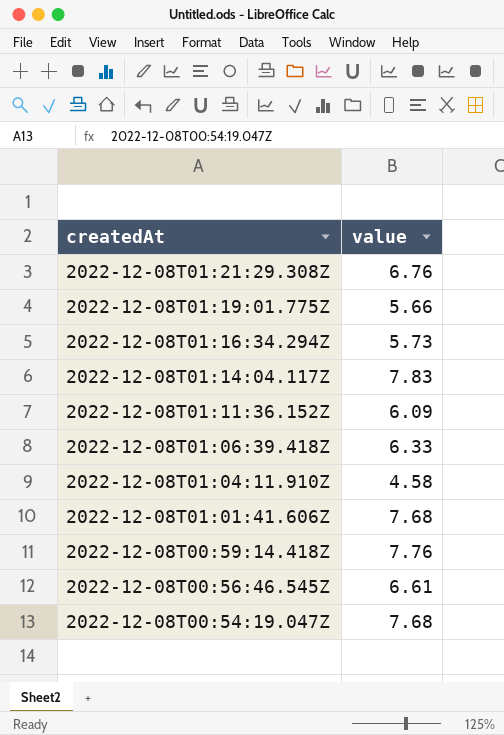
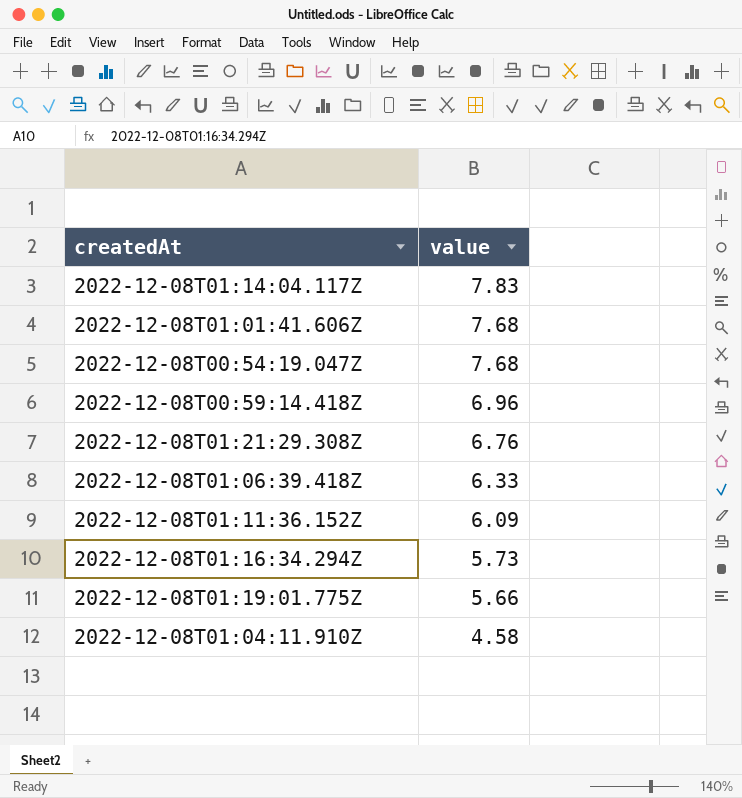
row order: createdAt descending -> value descending
row 2022-12-08T00:56:46.545Z: 6.61 -> none
2022-12-08T00:59:14.418Z | value: 7.76 -> 6.96

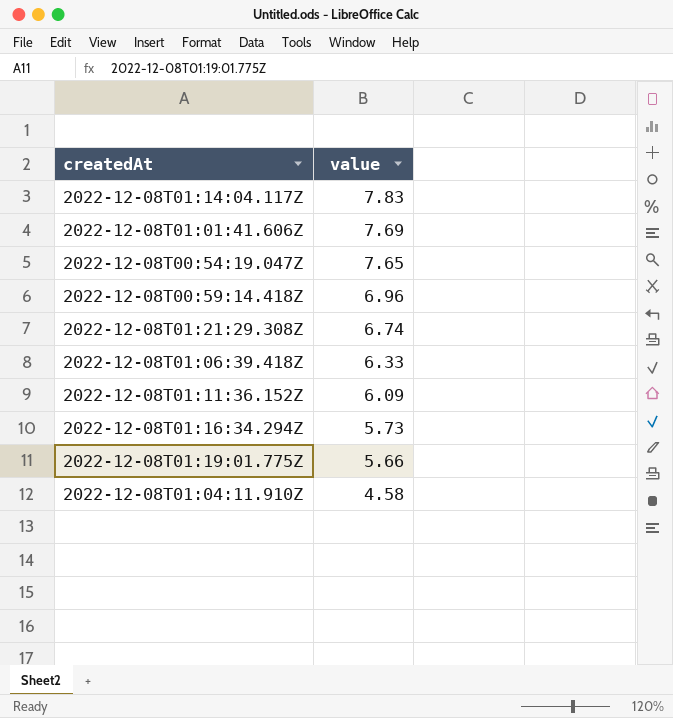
2022-12-08T01:01:41.606Z | value: 7.68 -> 7.69
2022-12-08T00:54:19.047Z | value: 7.68 -> 7.65
2022-12-08T01:21:29.308Z | value: 6.76 -> 6.74

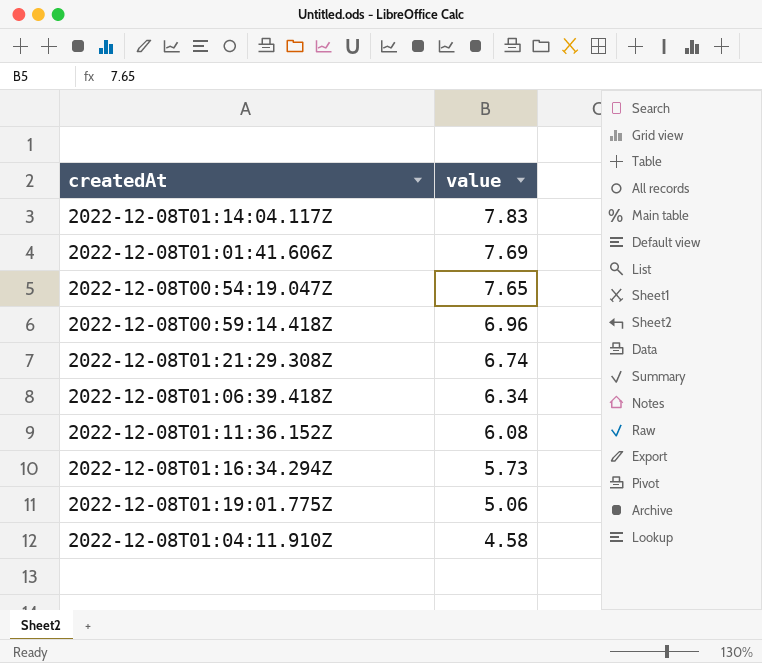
2022-12-08T01:06:39.418Z | value: 6.33 -> 6.34
2022-12-08T01:11:36.152Z | value: 6.09 -> 6.08
2022-12-08T01:19:01.775Z | value: 5.66 -> 5.06

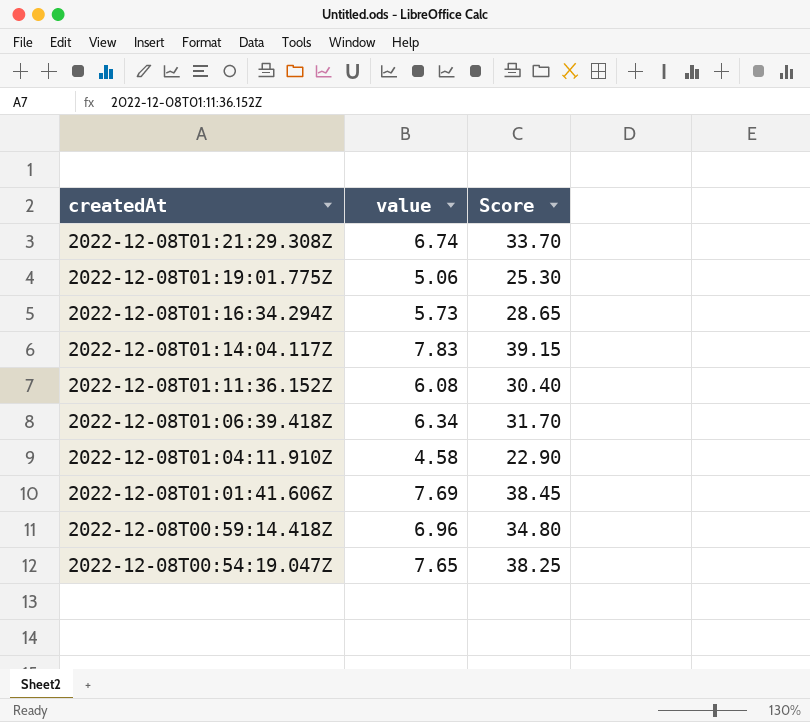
row order: value descending -> createdAt descending
column Score | formula: none -> [value] * 5

